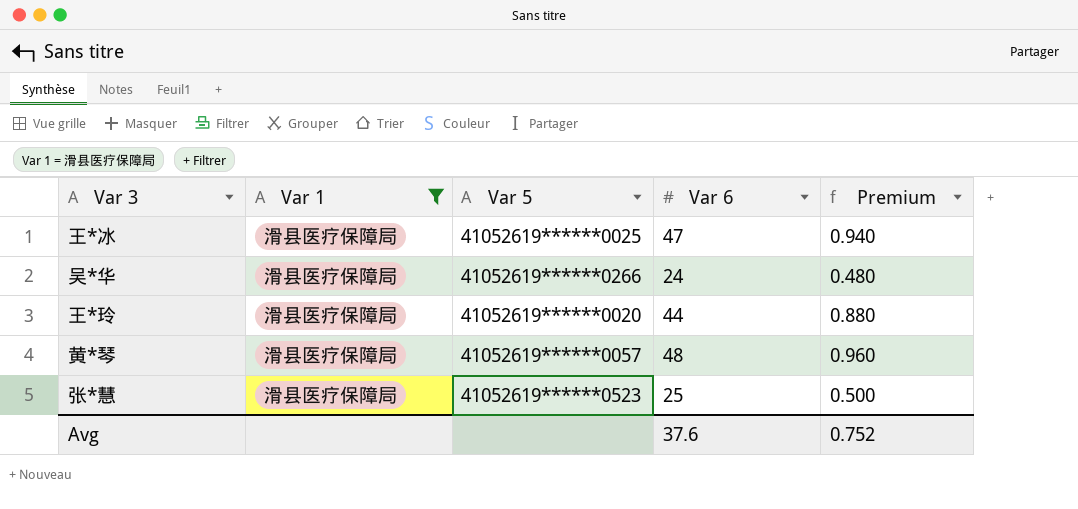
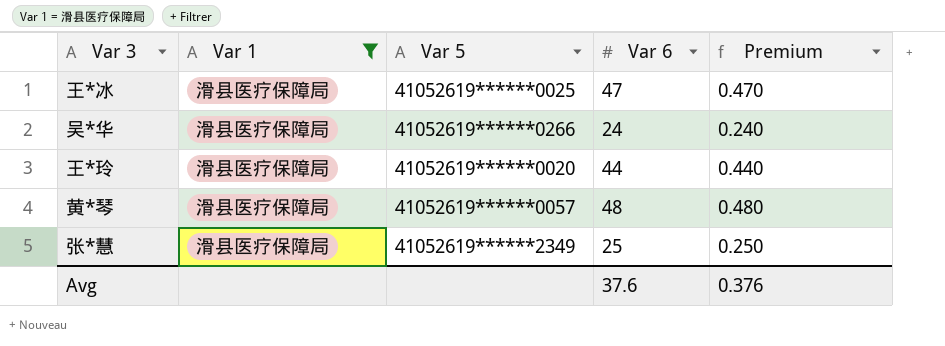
column Premium | formula: [Var 6] * 0.02 -> [Var 6] * 0.01
张*慧 | Var 5: 41052619******0523 -> 41052619******2349
Avg | Premium: 0.752 -> 0.376

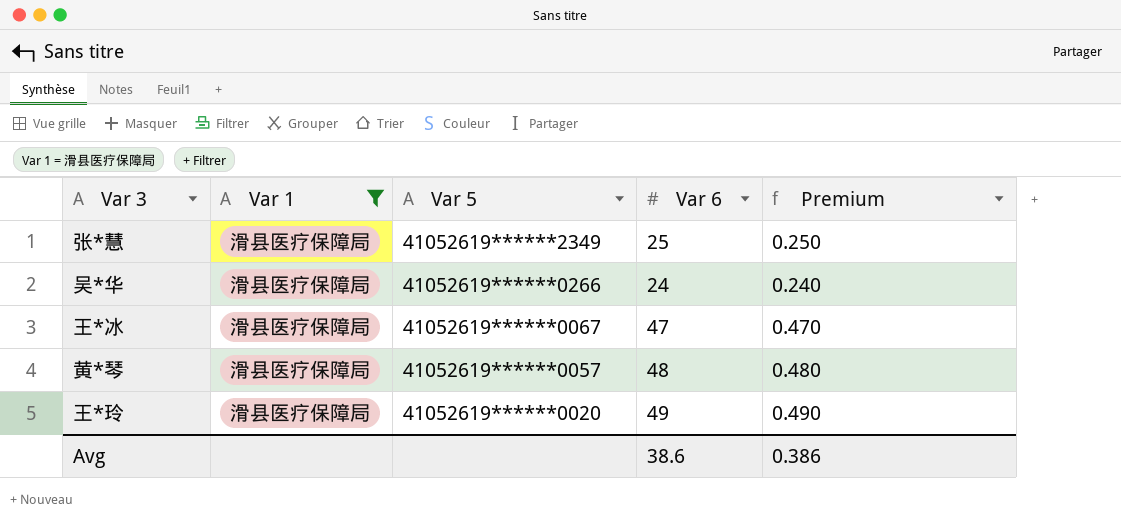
row order: none -> Var 5 descending
王*冰 | Var 5: 41052619******0025 -> 41052619******0067
王*玲 | Var 6: 44 -> 49
王*玲 | Premium: 0.440 -> 0.490
Avg | Var 6: 37.6 -> 38.6
Avg | Premium: 0.376 -> 0.386

